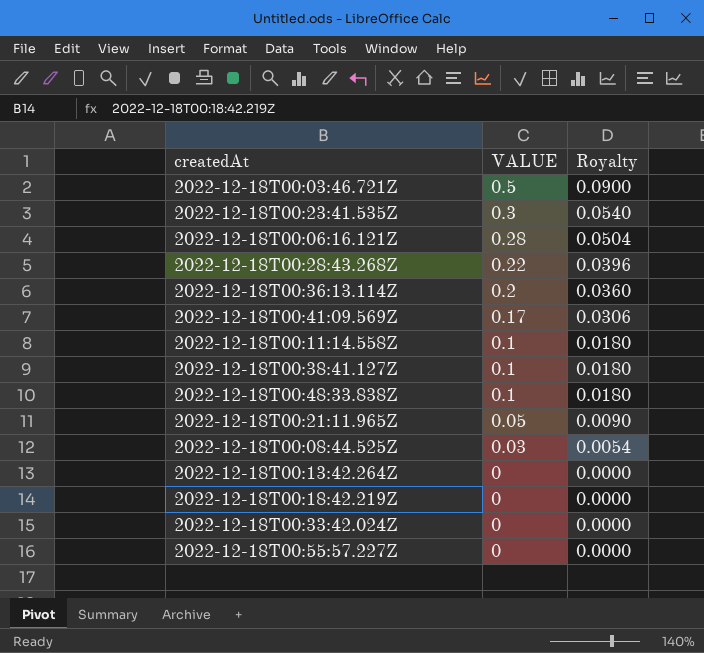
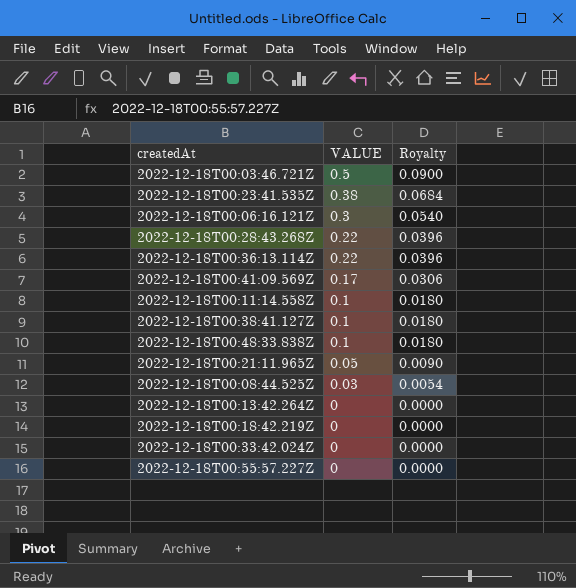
2022-12-18T00:23:41.535Z | VALUE: 0.3 -> 0.38
2022-12-18T00:23:41.535Z | Royalty: 0.0540 -> 0.0684
2022-12-18T00:06:16.121Z | VALUE: 0.28 -> 0.3
2022-12-18T00:06:16.121Z | Royalty: 0.0504 -> 0.0540
2022-12-18T00:36:13.114Z | VALUE: 0.2 -> 0.22
2022-12-18T00:36:13.114Z | Royalty: 0.0360 -> 0.0396

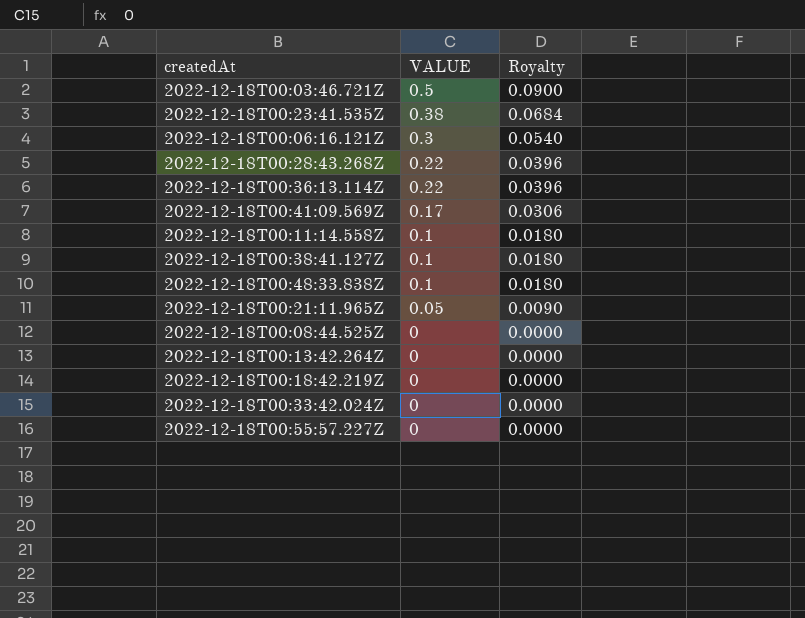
2022-12-18T00:08:44.525Z | VALUE: 0.03 -> 0
2022-12-18T00:08:44.525Z | Royalty: 0.0054 -> 0.0000

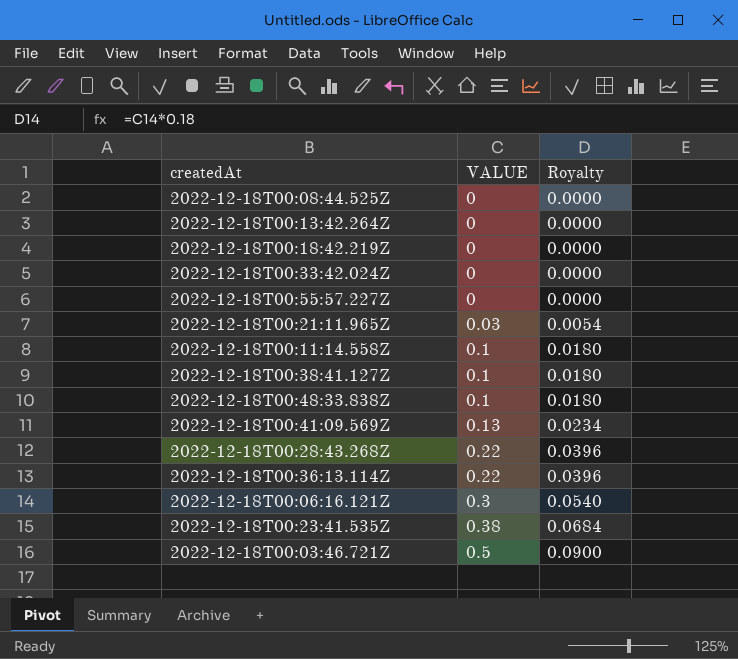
row order: VALUE descending -> VALUE ascending
2022-12-18T00:21:11.965Z | VALUE: 0.05 -> 0.03
2022-12-18T00:21:11.965Z | Royalty: 0.0090 -> 0.0054
2022-12-18T00:41:09.569Z | VALUE: 0.17 -> 0.13
2022-12-18T00:41:09.569Z | Royalty: 0.0306 -> 0.0234

